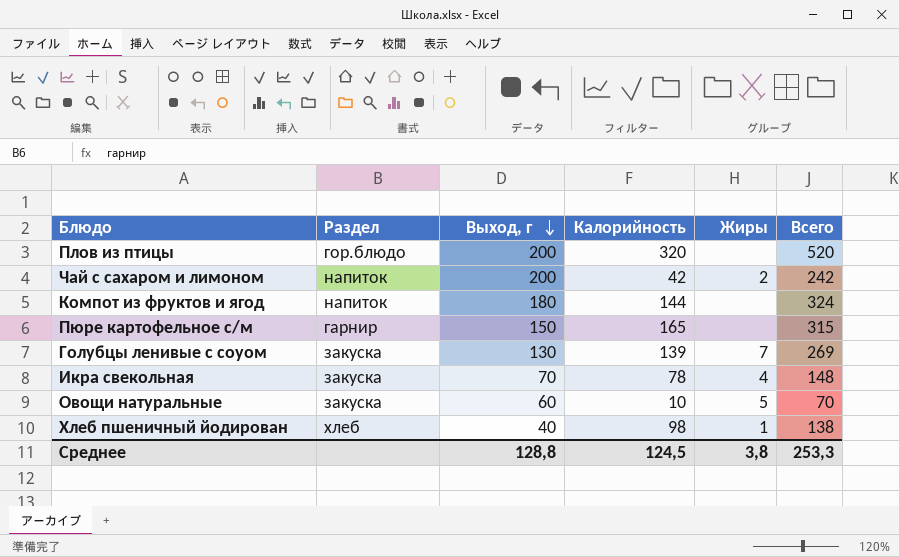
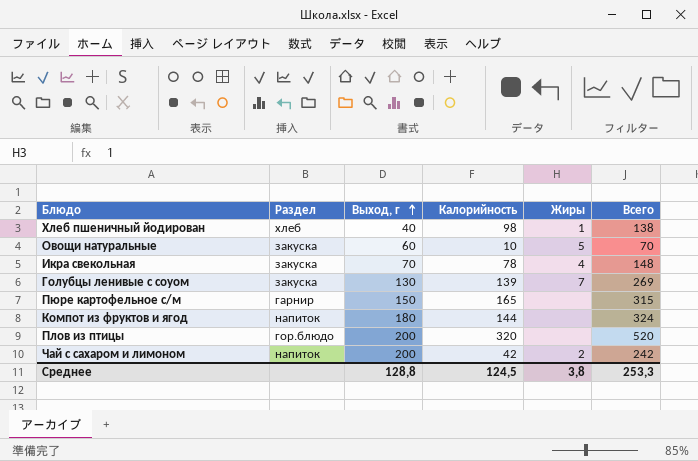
row order: Выход, г descending -> Выход, г ascending

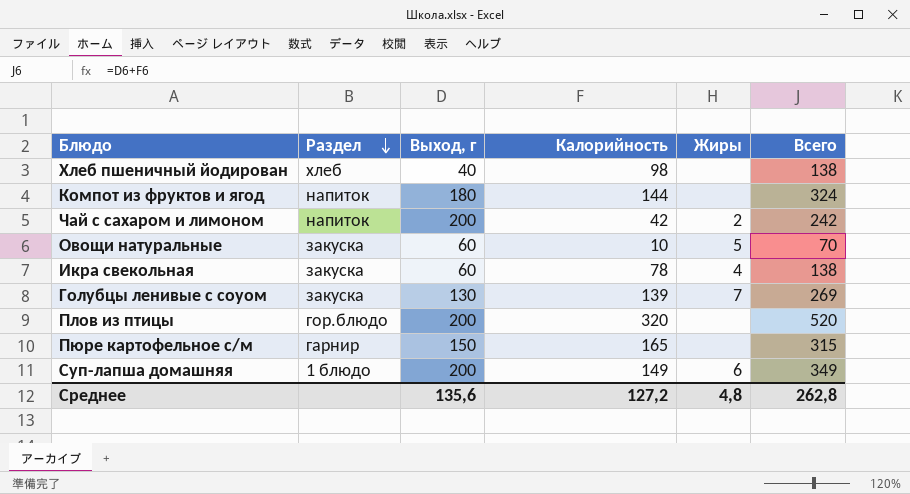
row order: Выход, г ascending -> Раздел descending
Хлеб пшеничный йодирован | Жиры: 1 -> none
Икра свекольная | Выход, г: 70 -> 60
Икра свекольная | Всего: 148 -> 138
row Суп-лапша домашняя: none -> 1 блюдо | 200 | 149 | 6 | 349
Среднее | Выход, г: 128,8 -> 135,6
Среднее | Калорийность: 124,5 -> 127,2
Среднее | Жиры: 3,8 -> 4,8
Среднее | Всего: 253,3 -> 262,8

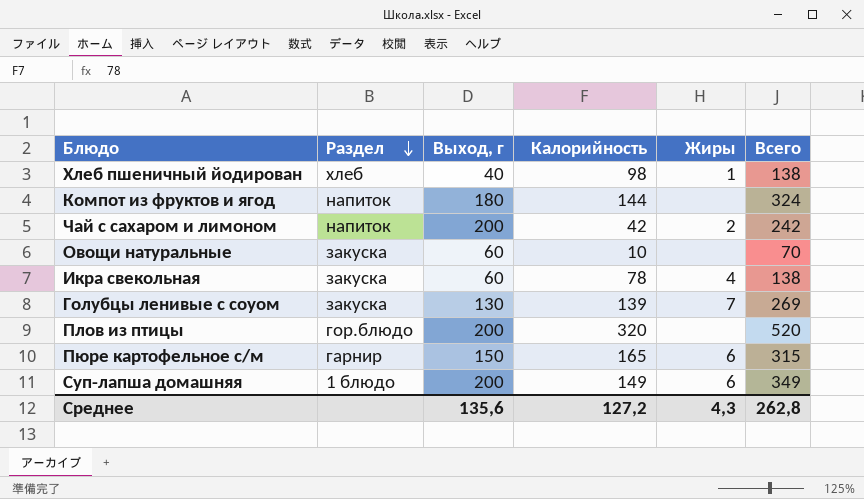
Хлеб пшеничный йодирован | Жиры: none -> 1
Овощи натуральные | Жиры: 5 -> none
Пюре картофельное с/м | Жиры: none -> 6
Среднее | Жиры: 4,8 -> 4,3

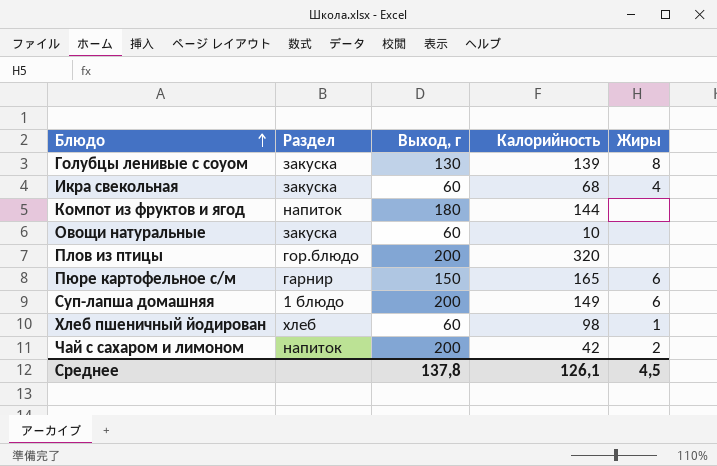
row order: Раздел descending -> Блюдо ascending
column Всего | formula: [Выход, г] + [Калорийность] -> none
Голубцы ленивые с соуом | Жиры: 7 -> 8
Икра свекольная | Калорийность: 78 -> 68
Хлеб пшеничный йодирован | Выход, г: 40 -> 60
Среднее | Выход, г: 135,6 -> 137,8
Среднее | Калорийность: 127,2 -> 126,1
Среднее | Жиры: 4,3 -> 4,5

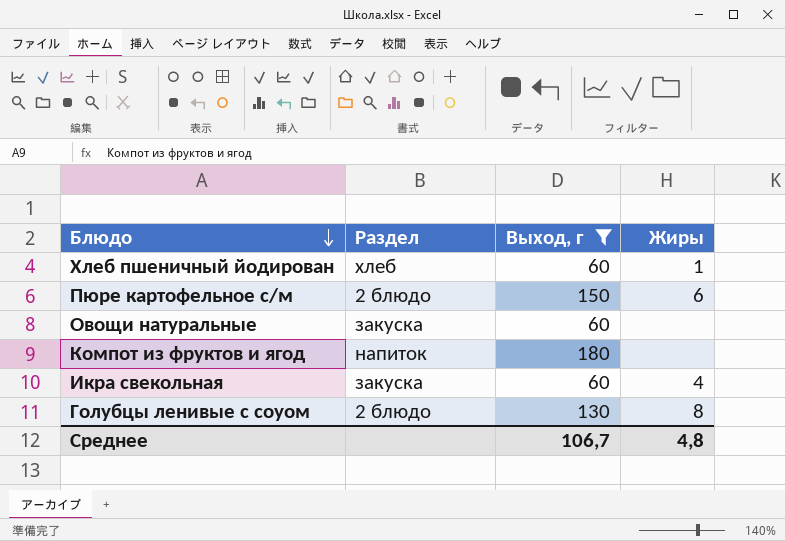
filter: none -> Выход, г != 200
row order: Блюдо ascending -> Блюдо descending
column Калорийность | position: 4 -> none
Пюре картофельное с/м | Раздел: гарнир -> 2 блюдо
Голубцы ленивые с соуом | Раздел: закуска -> 2 блюдо
Среднее | Выход, г: 137,8 -> 106,7
Среднее | Жиры: 4,5 -> 4,8

